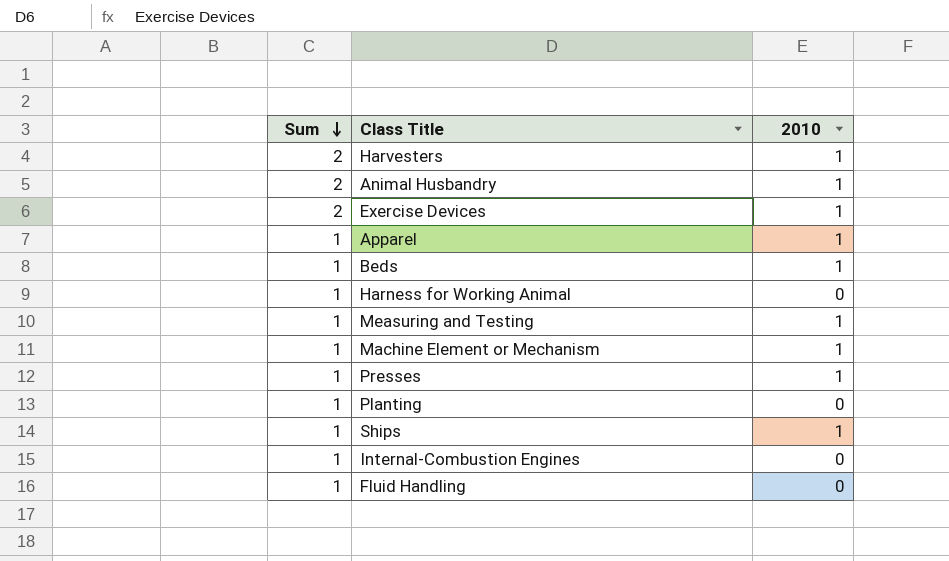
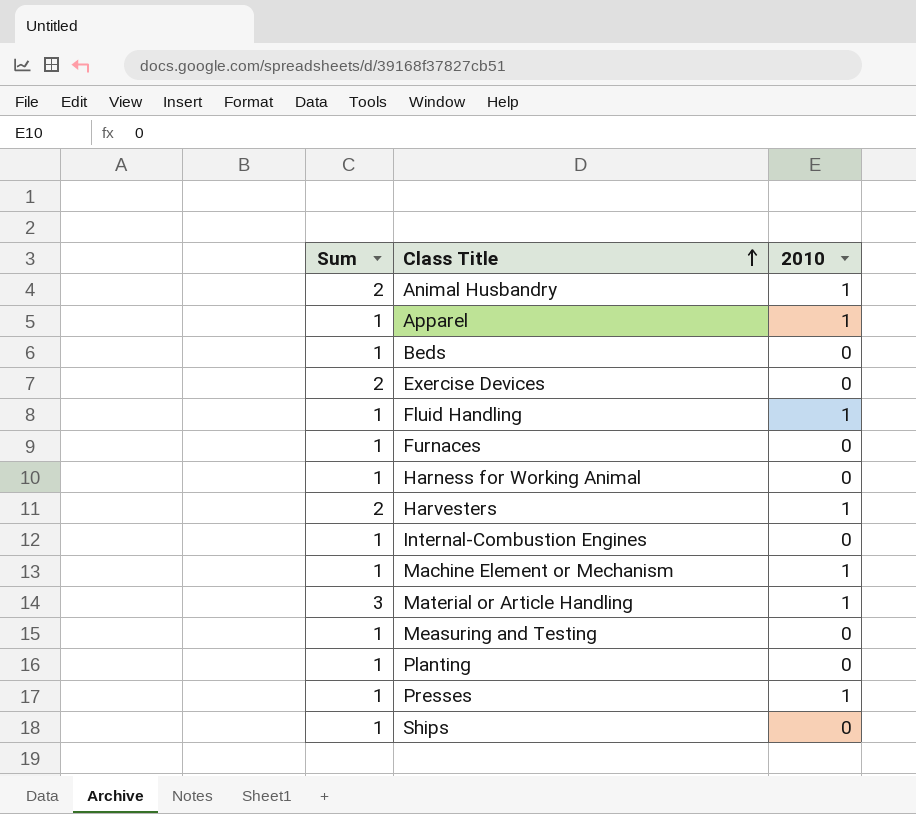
row order: Sum descending -> Class Title ascending
Beds | 2010: 1 -> 0
Exercise Devices | 2010: 1 -> 0
Fluid Handling | 2010: 0 -> 1
row Furnaces: none -> 1 | 0
row Material or Article Handling: none -> 3 | 1
Measuring and Testing | 2010: 1 -> 0
Ships | 2010: 1 -> 0

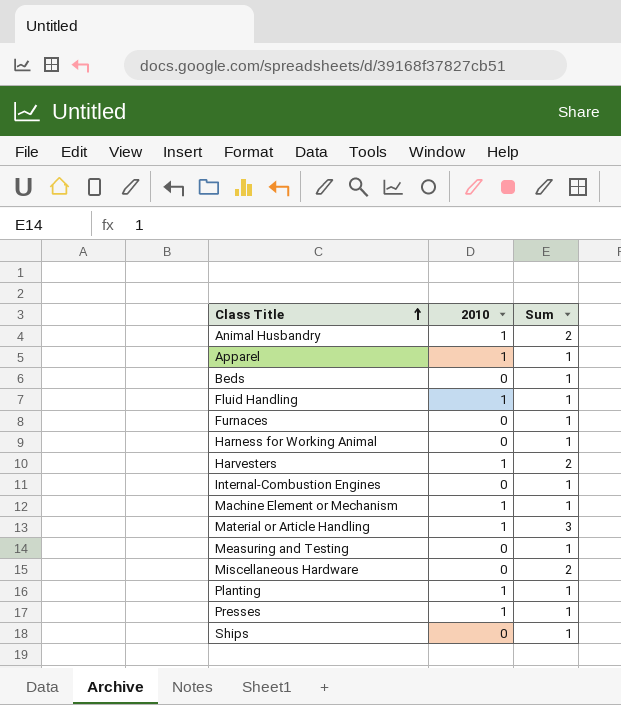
column Sum | position: 1 -> 3
row Exercise Devices: 2 | 0 -> none
row Miscellaneous Hardware: none -> 0 | 2
Planting | 2010: 0 -> 1

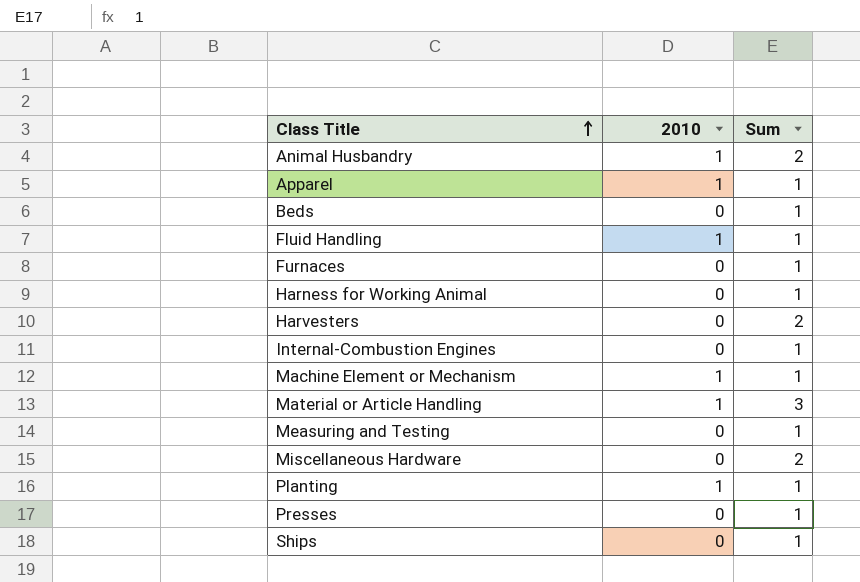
Harvesters | 2010: 1 -> 0
Presses | 2010: 1 -> 0

